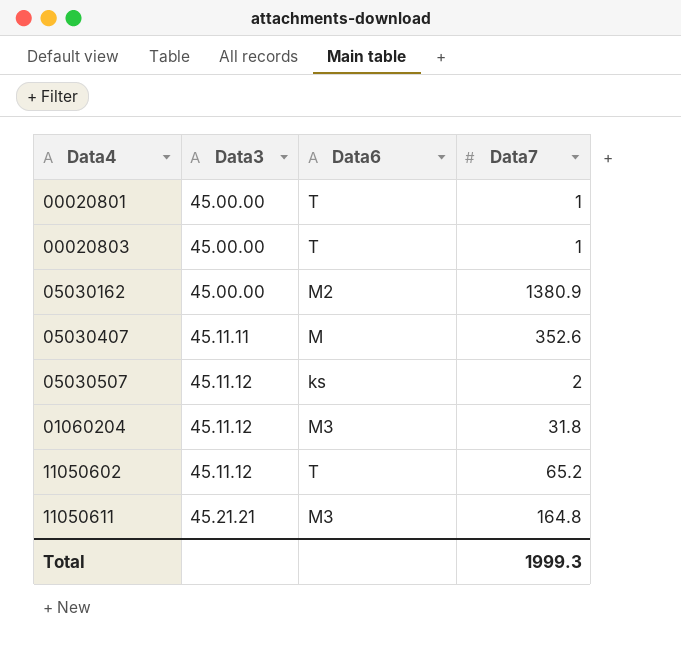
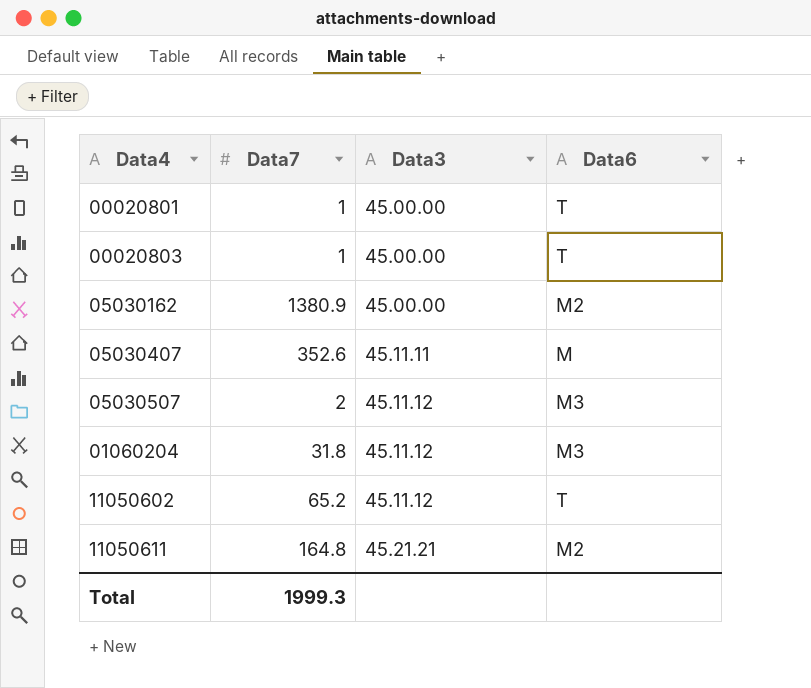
column Data7 | position: 4 -> 2
05030507 | Data6: ks -> M3
11050611 | Data6: M3 -> M2

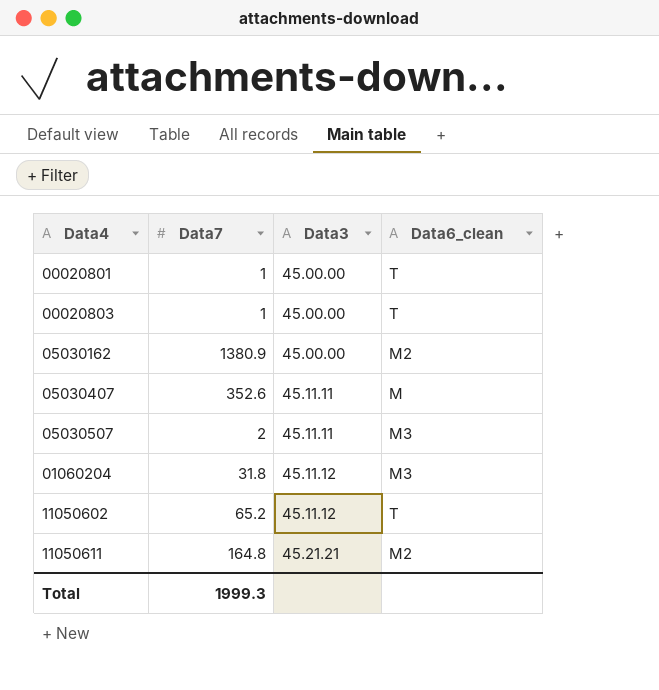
column name: Data6 -> Data6_clean
05030507 | Data3: 45.11.12 -> 45.11.11

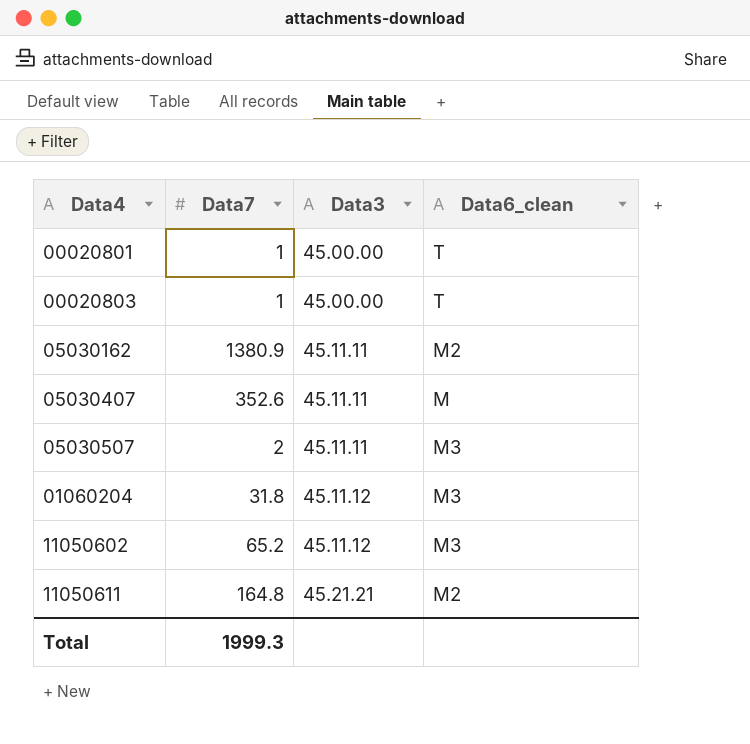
05030162 | Data3: 45.00.00 -> 45.11.11
11050602 | Data6_clean: T -> M3

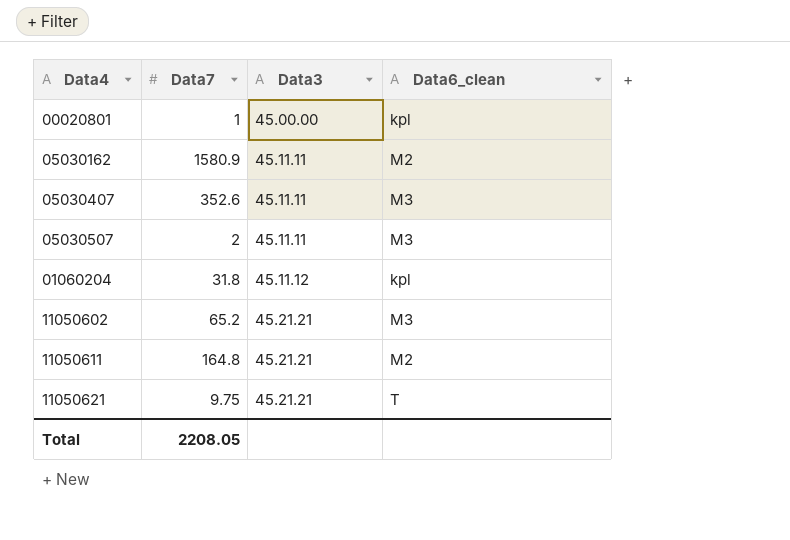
row 00020803: 1 | 45.00.00 | T -> none
00020801 | Data6_clean: T -> kpl
05030162 | Data7: 1380.9 -> 1580.9
05030407 | Data6_clean: M -> M3
01060204 | Data6_clean: M3 -> kpl
11050602 | Data3: 45.11.12 -> 45.21.21
row 11050621: none -> 9.75 | 45.21.21 | T
Total | Data7: 1999.3 -> 2208.05

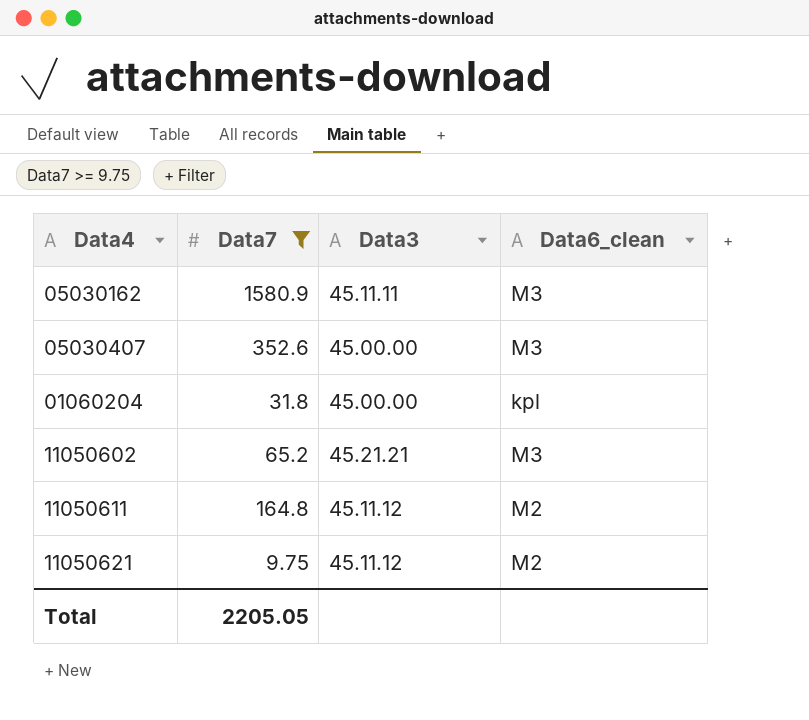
filter: none -> Data7 >= 9.75
05030162 | Data6_clean: M2 -> M3
05030407 | Data3: 45.11.11 -> 45.00.00
01060204 | Data3: 45.11.12 -> 45.00.00
11050611 | Data3: 45.21.21 -> 45.11.12
11050621 | Data3: 45.21.21 -> 45.11.12
11050621 | Data6_clean: T -> M2
Total | Data7: 2208.05 -> 2205.05

